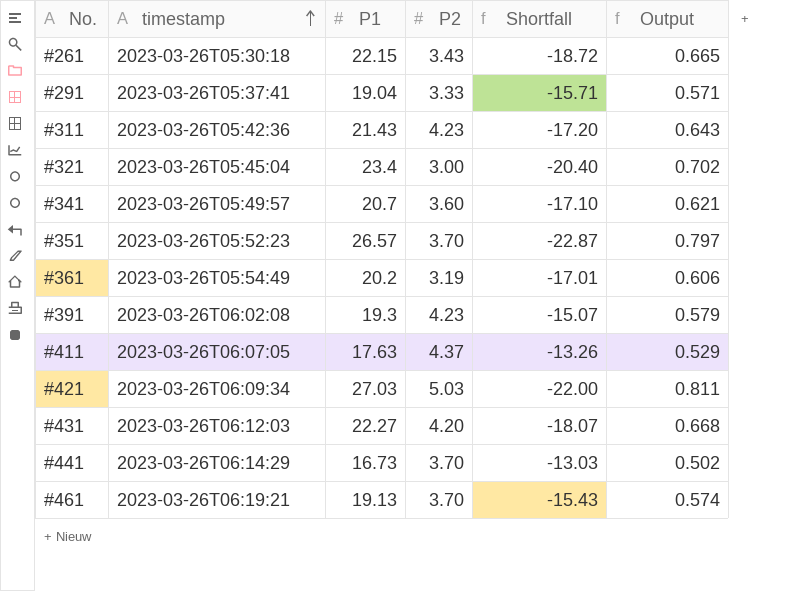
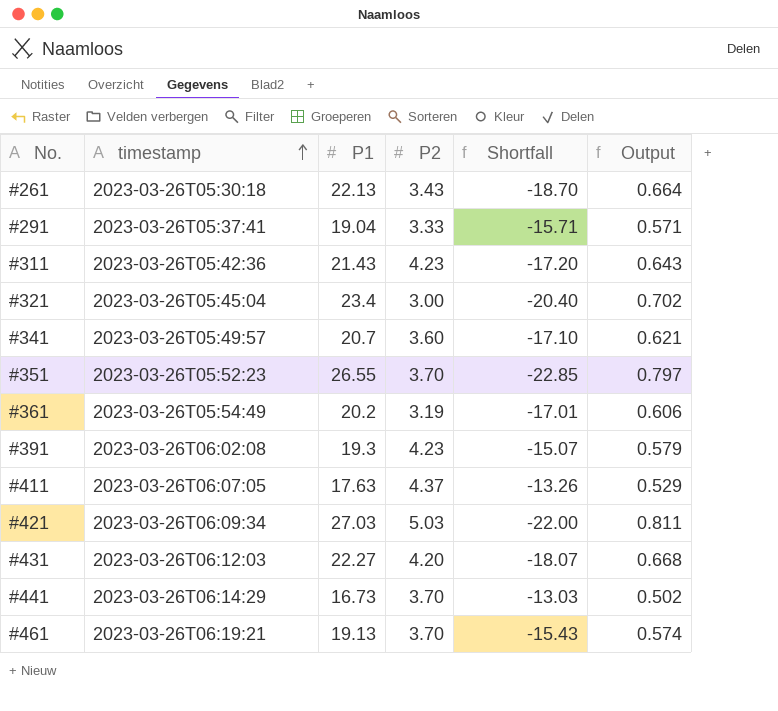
#261 | P1: 22.15 -> 22.13
#261 | Shortfall: -18.72 -> -18.70
#261 | Output: 0.665 -> 0.664
#351 | P1: 26.57 -> 26.55
#351 | Shortfall: -22.87 -> -22.85

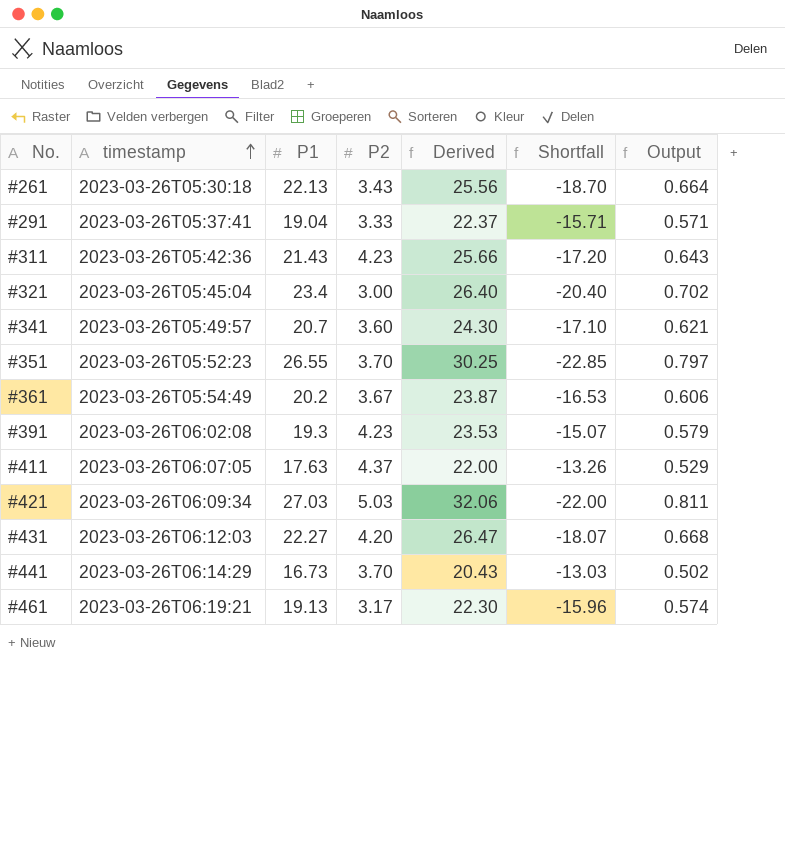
column Derived | formula: none -> [P1] + [P2]
#361 | P2: 3.19 -> 3.67
#361 | Shortfall: -17.01 -> -16.53
#461 | P2: 3.70 -> 3.17
#461 | Shortfall: -15.43 -> -15.96

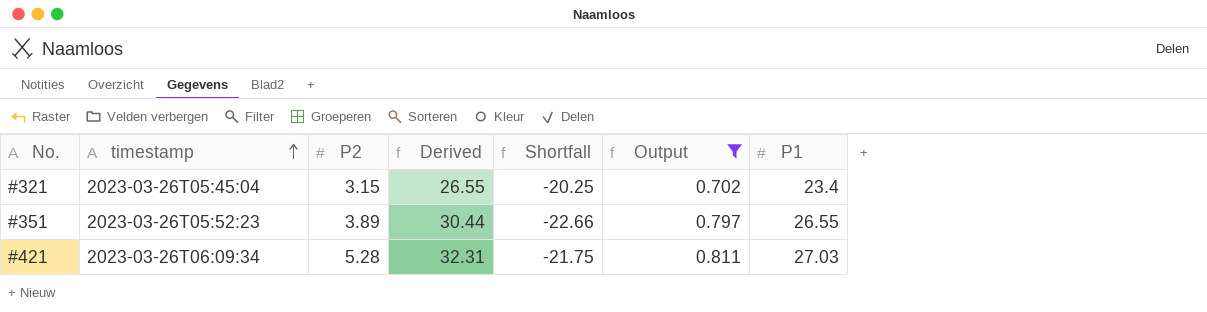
filter: none -> Output >= 0.702
column P1 | position: 3 -> 7
#321 | P2: 3.00 -> 3.15
#321 | Derived: 26.40 -> 26.55
#321 | Shortfall: -20.40 -> -20.25
#351 | P2: 3.70 -> 3.89
#351 | Derived: 30.25 -> 30.44
#351 | Shortfall: -22.85 -> -22.66
#421 | P2: 5.03 -> 5.28
#421 | Derived: 32.06 -> 32.31
#421 | Shortfall: -22.00 -> -21.75

